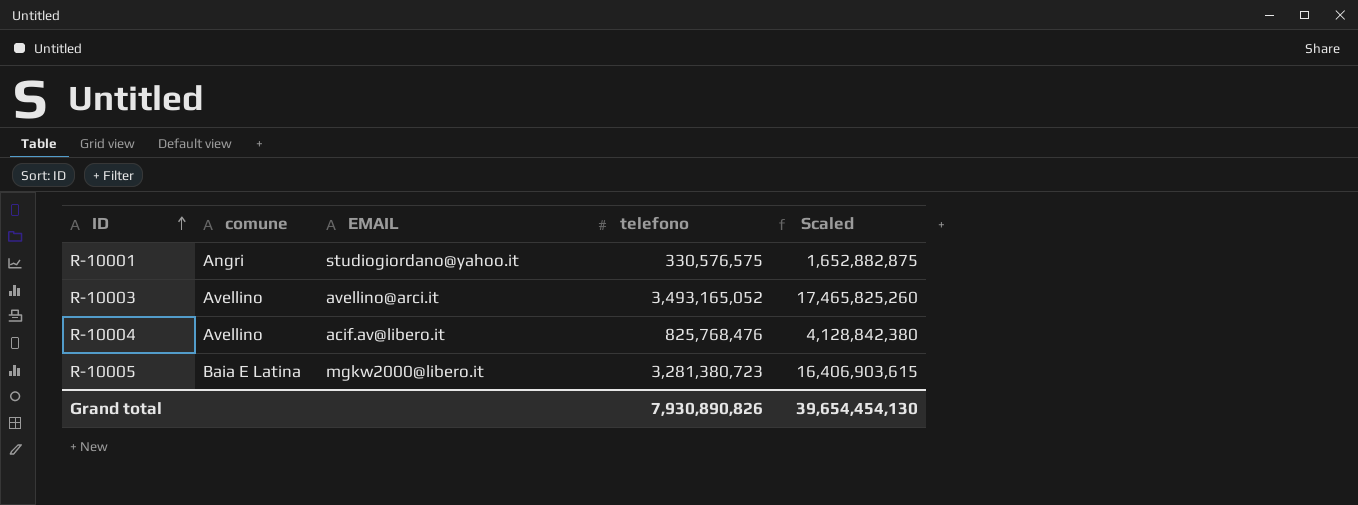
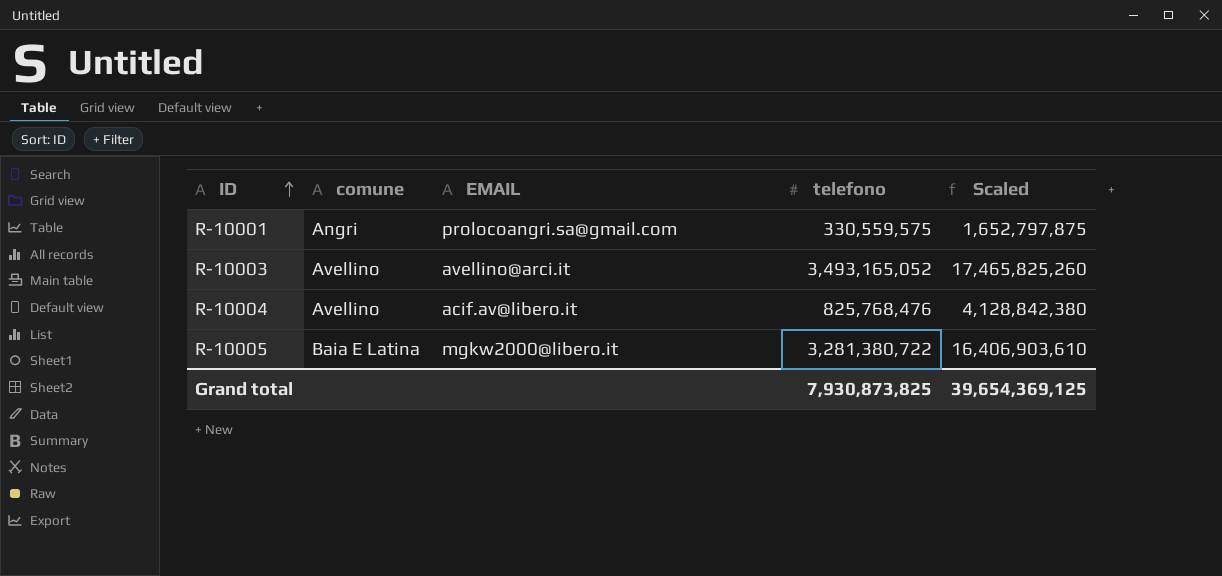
R-10001 | EMAIL: studiogiordano@yahoo.it -> prolocoangri.sa@gmail.com
R-10001 | telefono: 330,576,575 -> 330,559,575
R-10001 | Scaled: 1,652,882,875 -> 1,652,797,875
R-10005 | telefono: 3,281,380,723 -> 3,281,380,722
R-10005 | Scaled: 16,406,903,615 -> 16,406,903,610
Grand total | telefono: 7,930,890,826 -> 7,930,873,825
Grand total | Scaled: 39,654,454,130 -> 39,654,369,125

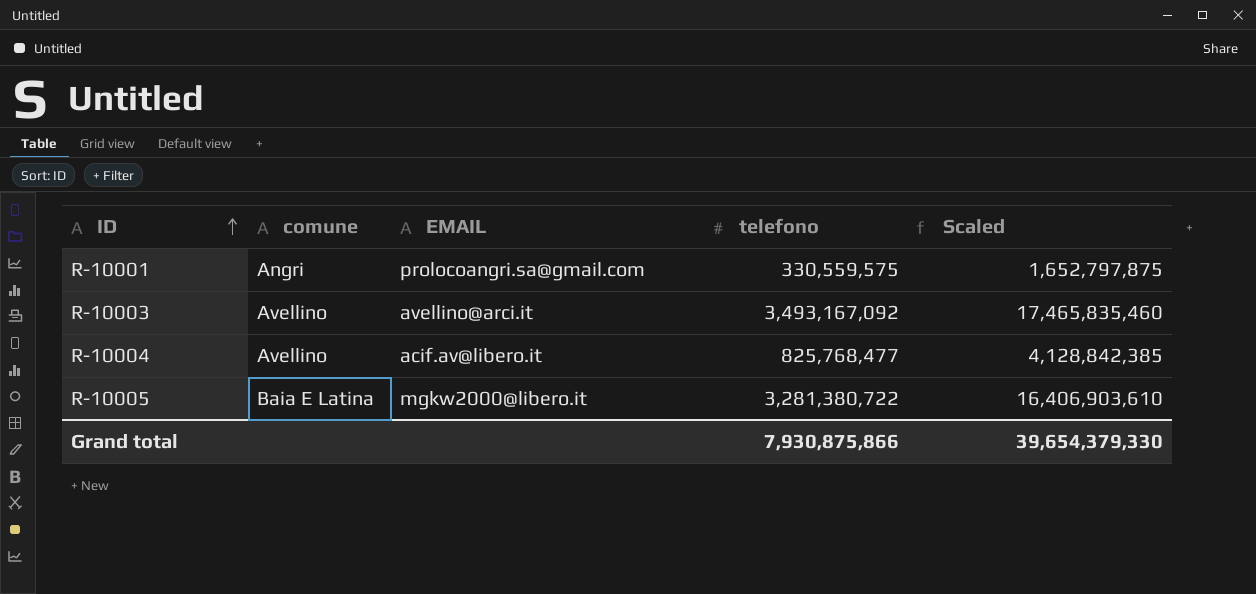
R-10003 | telefono: 3,493,165,052 -> 3,493,167,092
R-10003 | Scaled: 17,465,825,260 -> 17,465,835,460
R-10004 | telefono: 825,768,476 -> 825,768,477
R-10004 | Scaled: 4,128,842,380 -> 4,128,842,385
Grand total | telefono: 7,930,873,825 -> 7,930,875,866
Grand total | Scaled: 39,654,369,125 -> 39,654,379,330

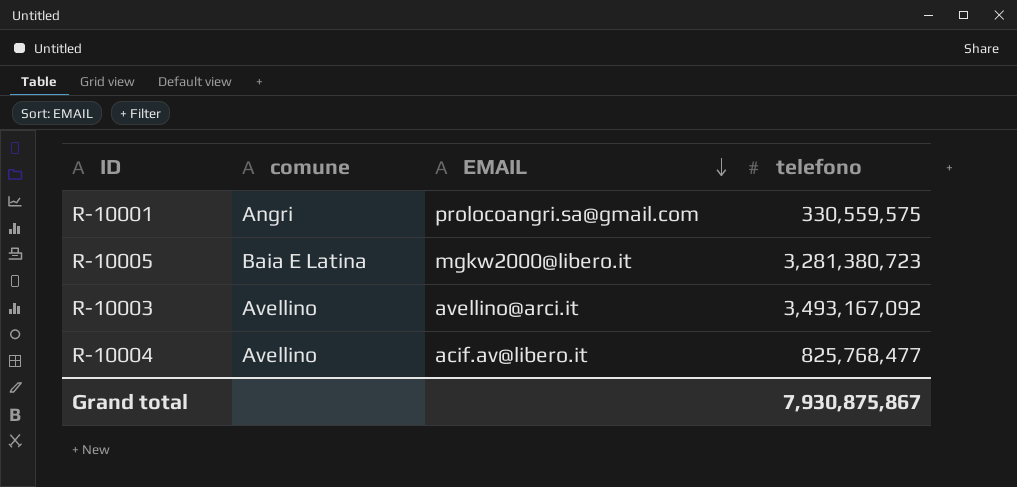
row order: ID ascending -> EMAIL descending
column Scaled | formula: [telefono] * 5 -> none
R-10005 | telefono: 3,281,380,722 -> 3,281,380,723
Grand total | telefono: 7,930,875,866 -> 7,930,875,867

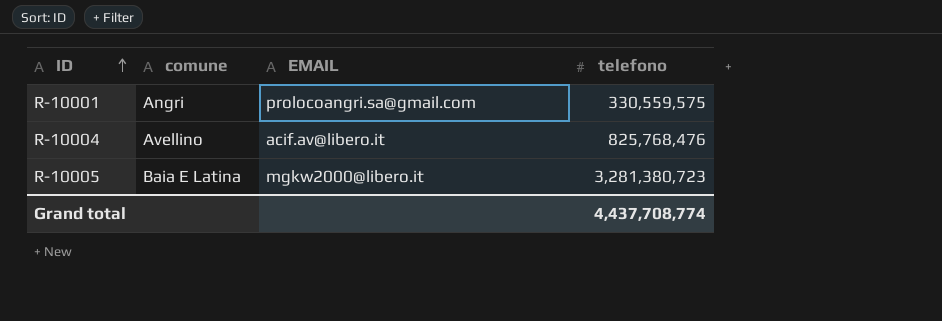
row order: EMAIL descending -> ID ascending
row R-10003: Avellino | avellino@arci.it | 3,493,167,092 -> none
R-10004 | telefono: 825,768,477 -> 825,768,476
Grand total | telefono: 7,930,875,867 -> 4,437,708,774

